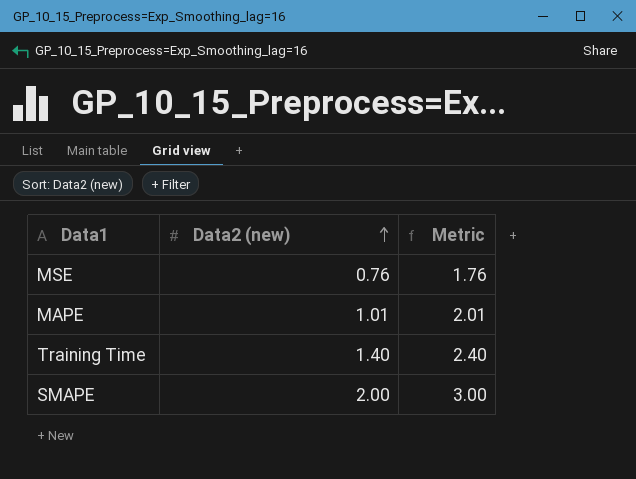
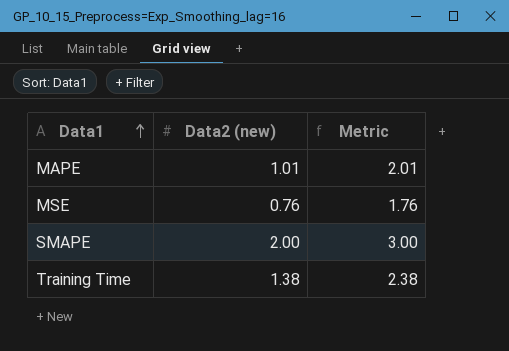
row order: Data2 (new) ascending -> Data1 ascending
Training Time | Data2 (new): 1.40 -> 1.38
Training Time | Metric: 2.40 -> 2.38

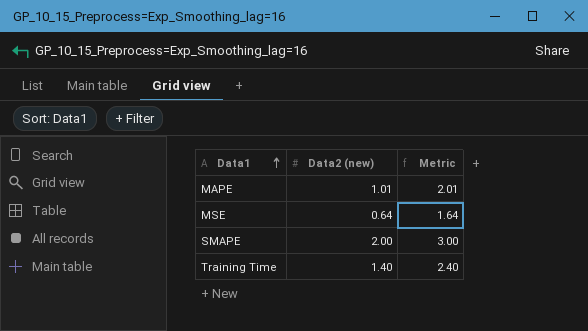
MSE | Data2 (new): 0.76 -> 0.64
MSE | Metric: 1.76 -> 1.64
Training Time | Data2 (new): 1.38 -> 1.40
Training Time | Metric: 2.38 -> 2.40

